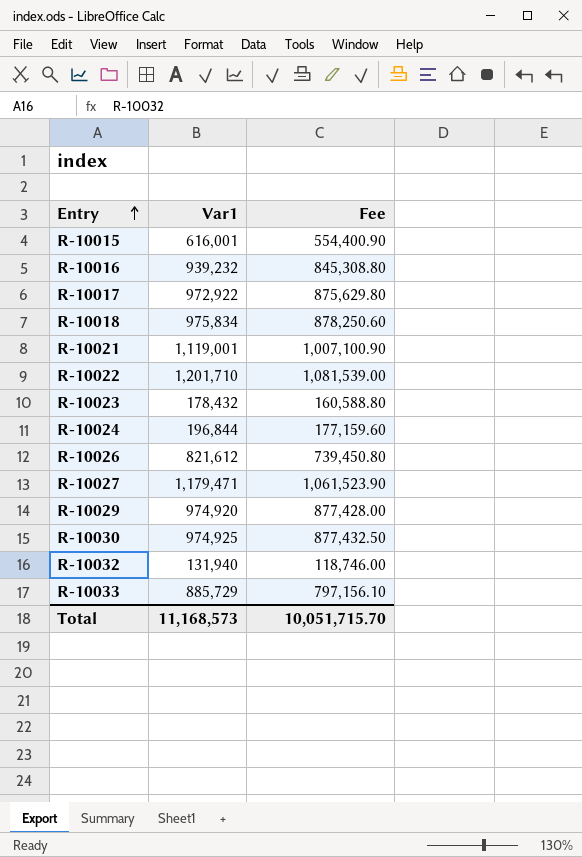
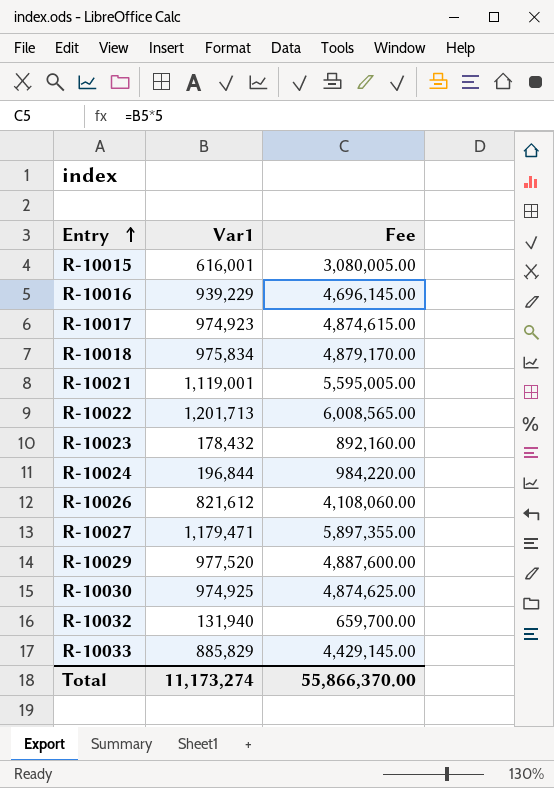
column Fee | formula: [Var1] * 0.9 -> [Var1] * 5
R-10016 | Var1: 939,232 -> 939,229
R-10017 | Var1: 972,922 -> 974,923
R-10022 | Var1: 1,201,710 -> 1,201,713
R-10029 | Var1: 974,920 -> 977,520
R-10033 | Var1: 885,729 -> 885,829
Total | Var1: 11,168,573 -> 11,173,274
Total | Fee: 10,051,715.70 -> 55,866,370.00

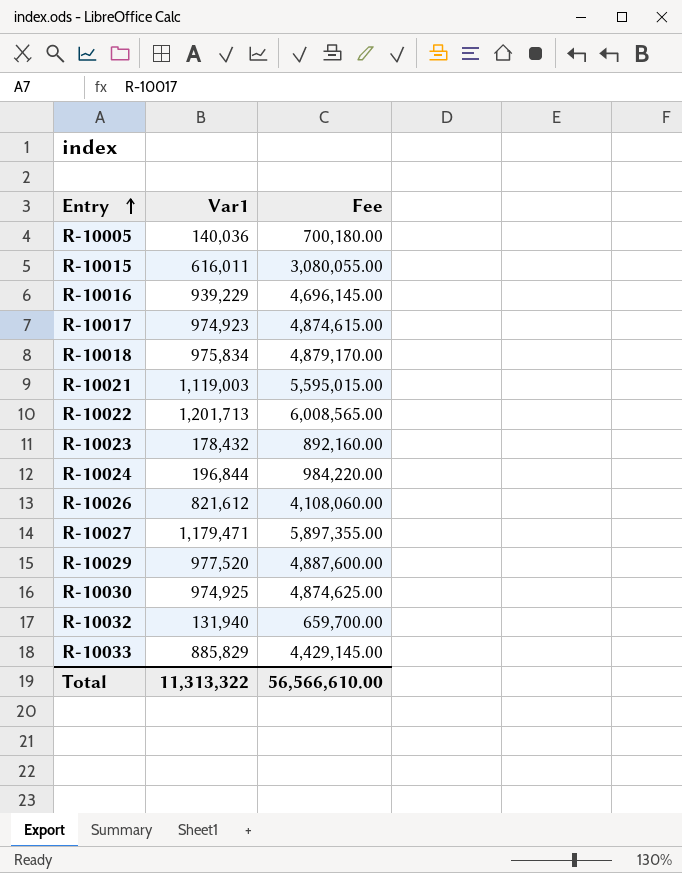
row R-10005: none -> 140,036 | 700,180.00
R-10015 | Var1: 616,001 -> 616,011
R-10015 | Fee: 3,080,005.00 -> 3,080,055.00
R-10021 | Var1: 1,119,001 -> 1,119,003
R-10021 | Fee: 5,595,005.00 -> 5,595,015.00
Total | Var1: 11,173,274 -> 11,313,322
Total | Fee: 55,866,370.00 -> 56,566,610.00

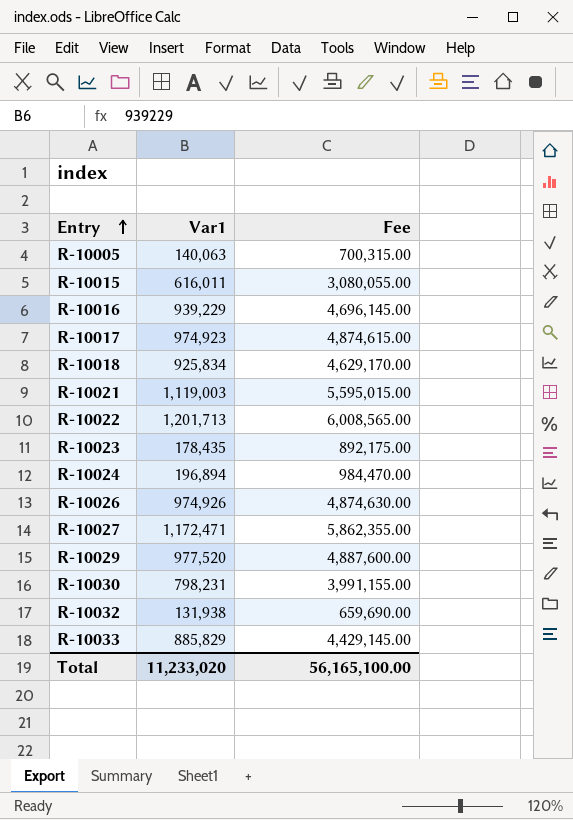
R-10005 | Var1: 140,036 -> 140,063
R-10005 | Fee: 700,180.00 -> 700,315.00
R-10018 | Var1: 975,834 -> 925,834
R-10018 | Fee: 4,879,170.00 -> 4,629,170.00
R-10023 | Var1: 178,432 -> 178,435
R-10023 | Fee: 892,160.00 -> 892,175.00
R-10024 | Var1: 196,844 -> 196,894
R-10024 | Fee: 984,220.00 -> 984,470.00
R-10026 | Var1: 821,612 -> 974,926
R-10026 | Fee: 4,108,060.00 -> 4,874,630.00
R-10027 | Var1: 1,179,471 -> 1,172,471
R-10027 | Fee: 5,897,355.00 -> 5,862,355.00
R-10030 | Var1: 974,925 -> 798,231
R-10030 | Fee: 4,874,625.00 -> 3,991,155.00
R-10032 | Var1: 131,940 -> 131,938
R-10032 | Fee: 659,700.00 -> 659,690.00
Total | Var1: 11,313,322 -> 11,233,020
Total | Fee: 56,566,610.00 -> 56,165,100.00

